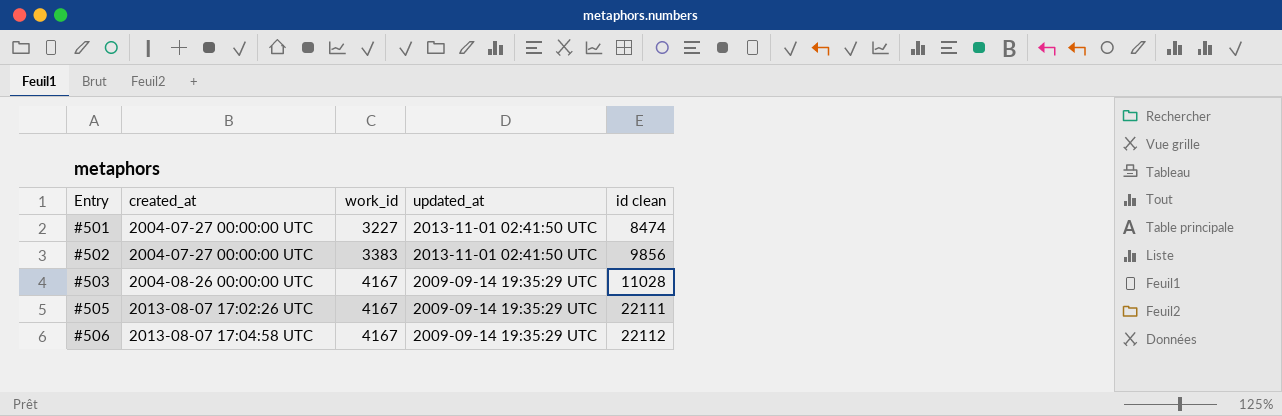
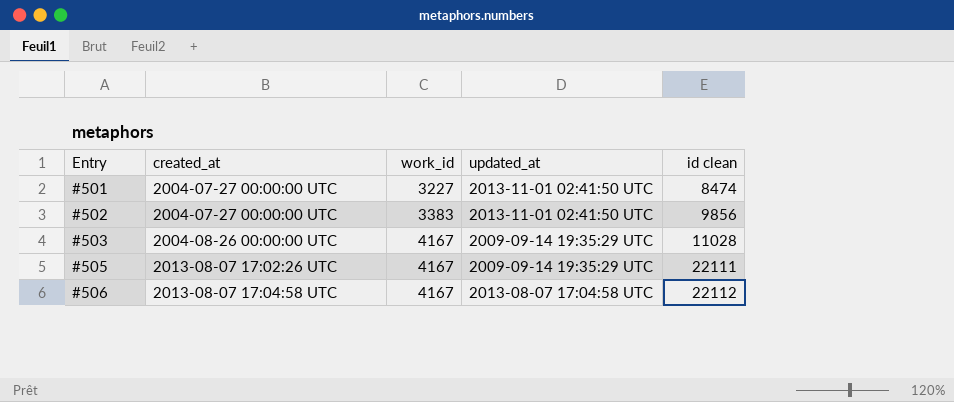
#506 | updated_at: 2009-09-14 19:35:29 UTC -> 2013-08-07 17:04:58 UTC

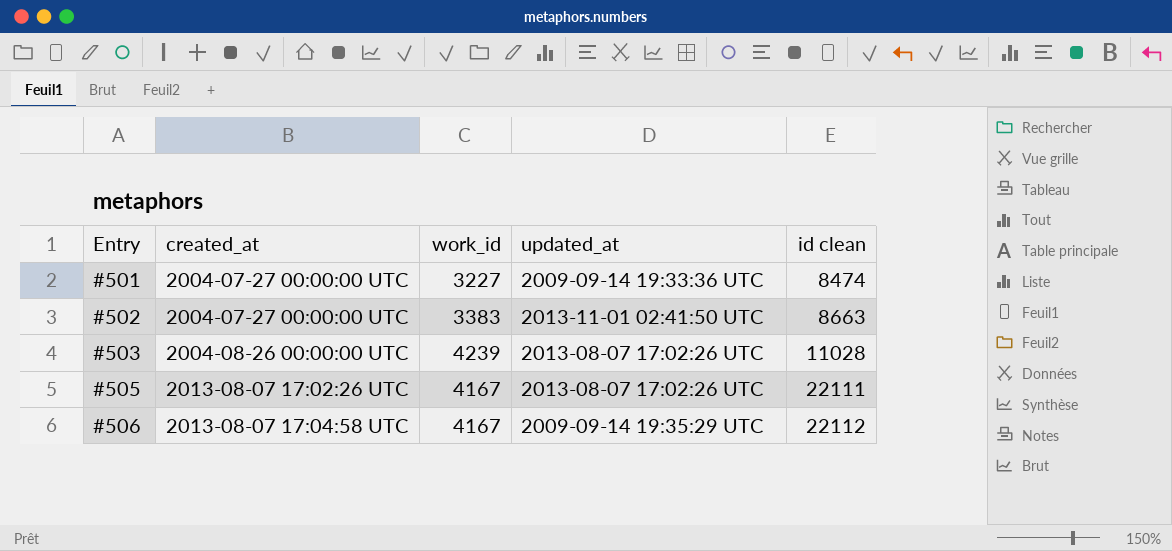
#501 | updated_at: 2013-11-01 02:41:50 UTC -> 2009-09-14 19:33:36 UTC
#502 | id clean: 9856 -> 8663
#503 | work_id: 4167 -> 4239
#503 | updated_at: 2009-09-14 19:35:29 UTC -> 2013-08-07 17:02:26 UTC
#505 | updated_at: 2009-09-14 19:35:29 UTC -> 2013-08-07 17:02:26 UTC
#506 | updated_at: 2013-08-07 17:04:58 UTC -> 2009-09-14 19:35:29 UTC

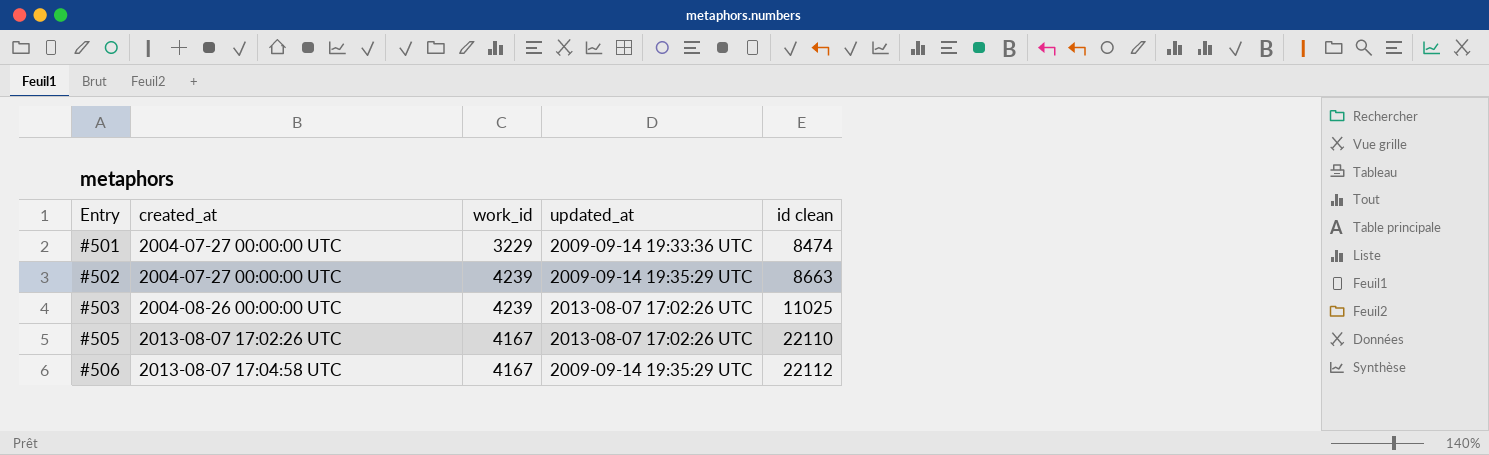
#501 | work_id: 3227 -> 3229
#502 | work_id: 3383 -> 4239
#502 | updated_at: 2013-11-01 02:41:50 UTC -> 2009-09-14 19:35:29 UTC
#503 | id clean: 11028 -> 11025
#505 | id clean: 22111 -> 22110

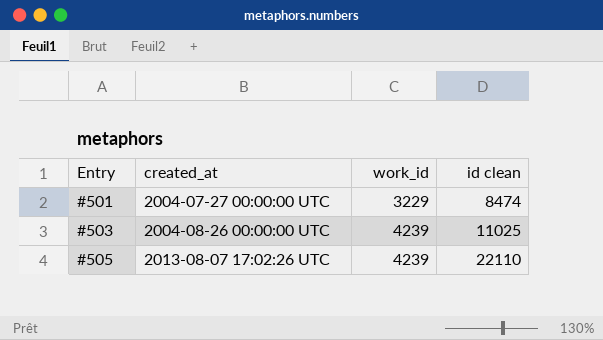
column updated_at | position: 4 -> none
row #502: 2004-07-27 00:00:00 UTC | 4239 | 2009-09-14 19:35:29 UTC | 8663 -> none
row #506: 2013-08-07 17:04:58 UTC | 4167 | 2009-09-14 19:35:29 UTC | 22112 -> none
#505 | work_id: 4167 -> 4239

